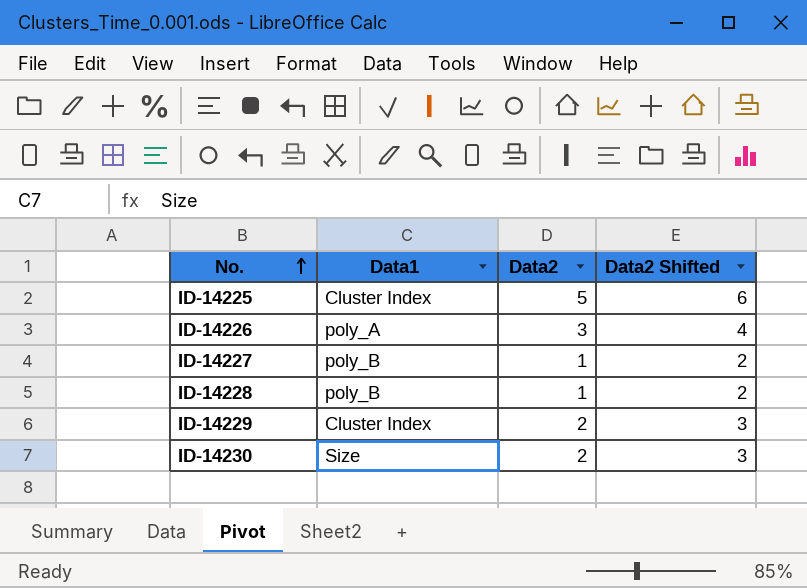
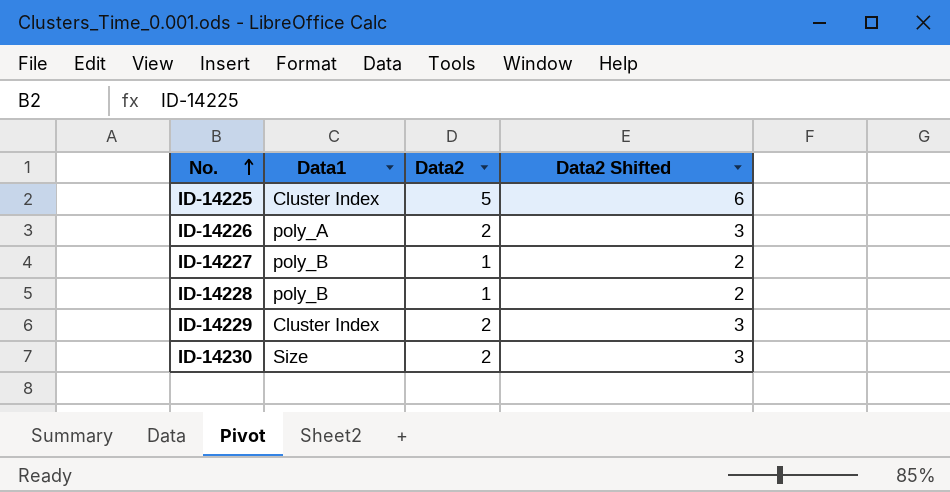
ID-14226 | Data2: 3 -> 2
ID-14226 | Data2 Shifted: 4 -> 3

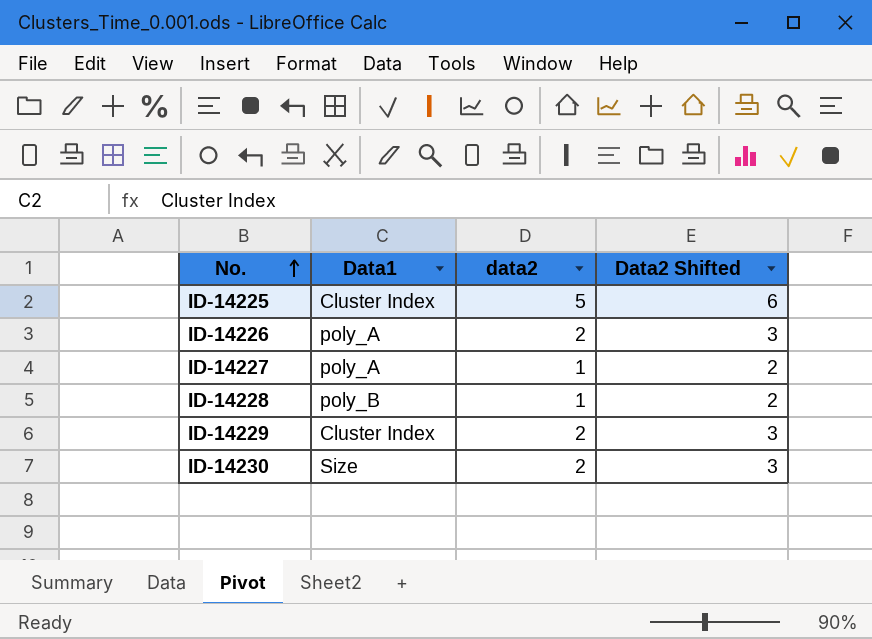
column name: Data2 -> data2
ID-14227 | Data1: poly_B -> poly_A

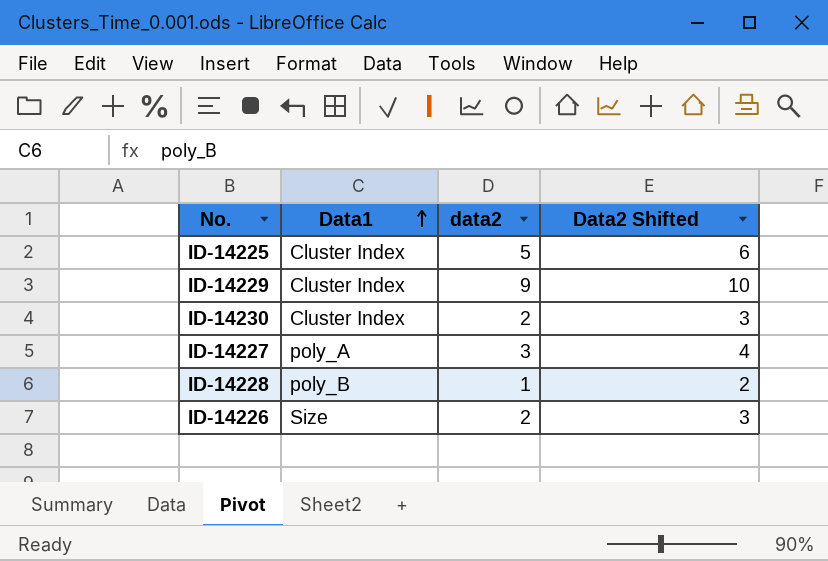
row order: No. ascending -> Data1 ascending
ID-14229 | data2: 2 -> 9
ID-14229 | Data2 Shifted: 3 -> 10
ID-14230 | Data1: Size -> Cluster Index
ID-14227 | data2: 1 -> 3
ID-14227 | Data2 Shifted: 2 -> 4
ID-14226 | Data1: poly_A -> Size

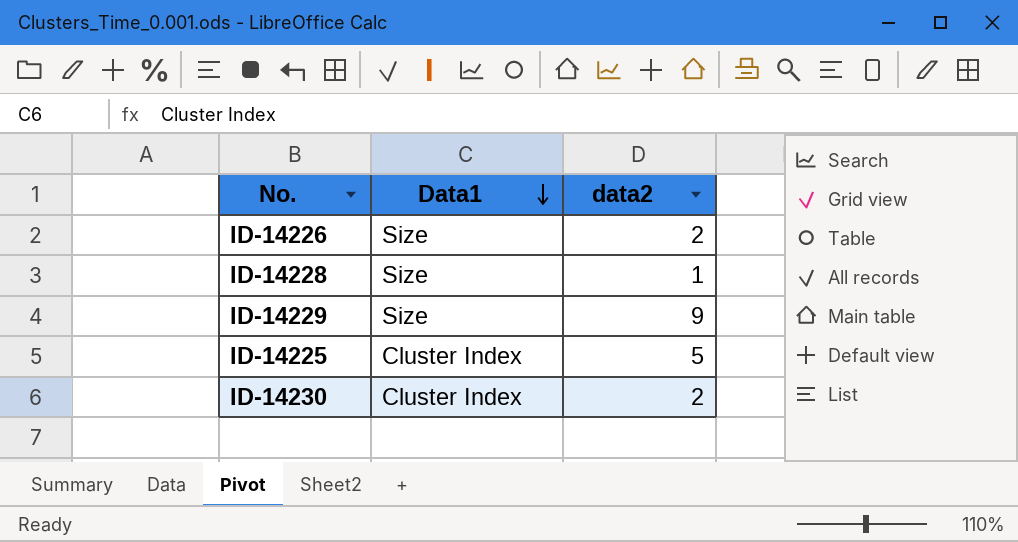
row order: Data1 ascending -> Data1 descending
column Data2 Shifted | formula: [data2] + 1 -> none
row ID-14227: poly_A | 3 | 4 -> none
ID-14228 | Data1: poly_B -> Size
ID-14229 | Data1: Cluster Index -> Size

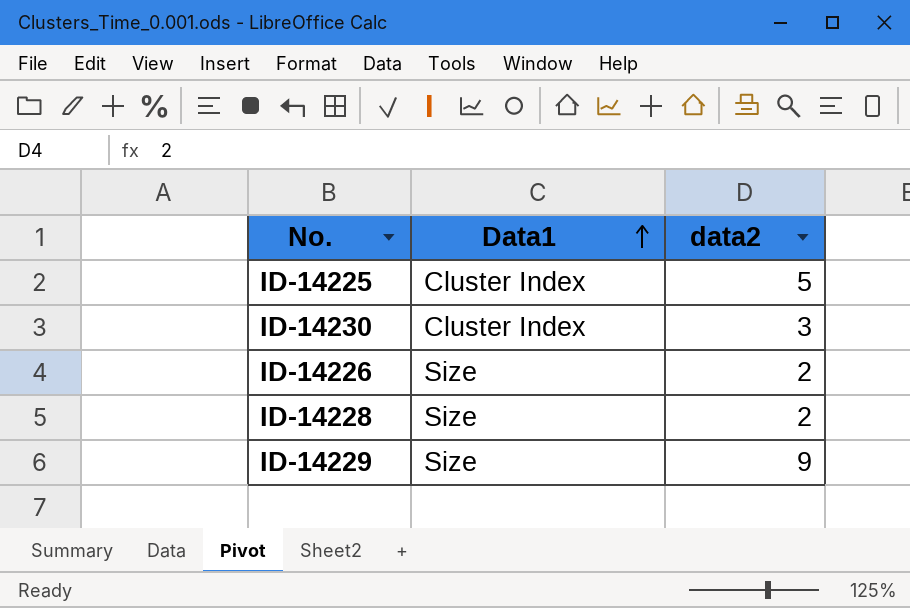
row order: Data1 descending -> Data1 ascending
ID-14230 | data2: 2 -> 3
ID-14228 | data2: 1 -> 2

